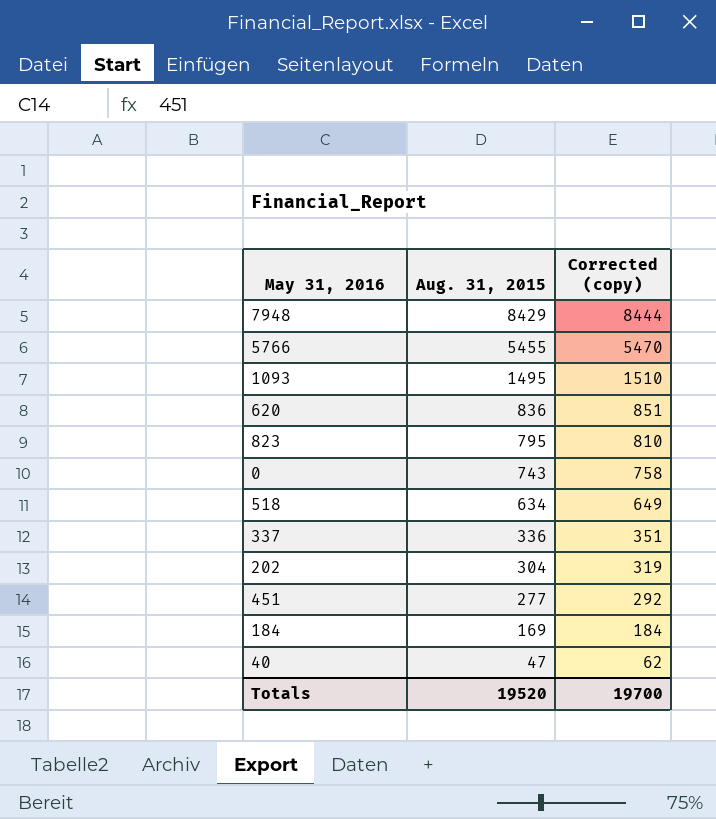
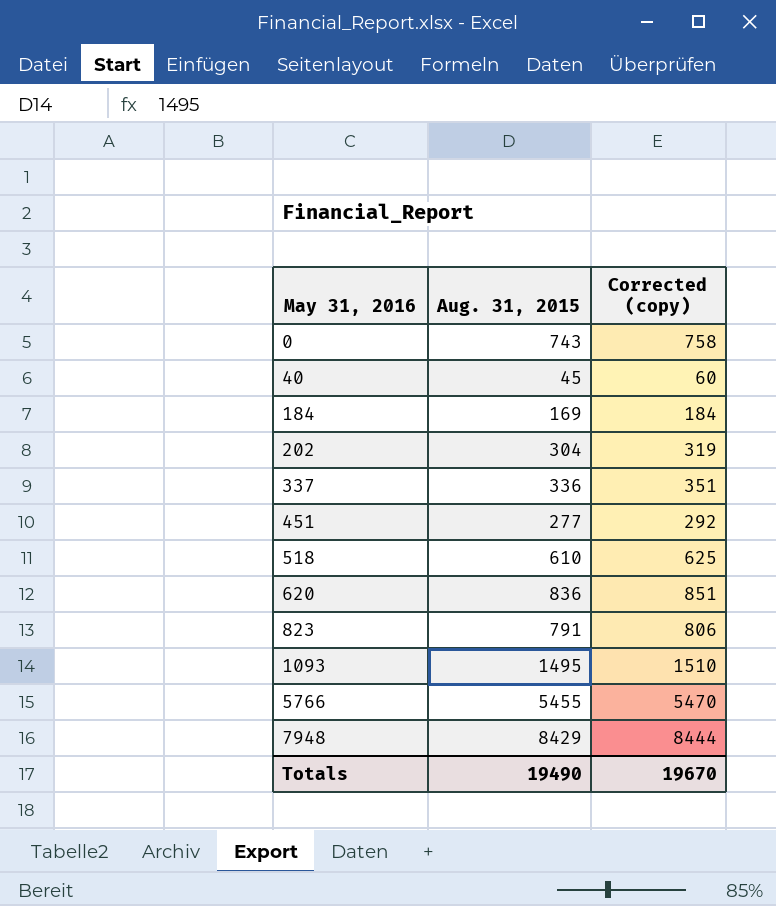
row order: Aug. 31, 2015 descending -> May 31, 2016 ascending
40 | Aug. 31, 2015: 47 -> 45
40 | Corrected (copy): 62 -> 60
518 | Aug. 31, 2015: 634 -> 610
518 | Corrected (copy): 649 -> 625
823 | Aug. 31, 2015: 795 -> 791
823 | Corrected (copy): 810 -> 806
Totals | Aug. 31, 2015: 19520 -> 19490
Totals | Corrected (copy): 19700 -> 19670

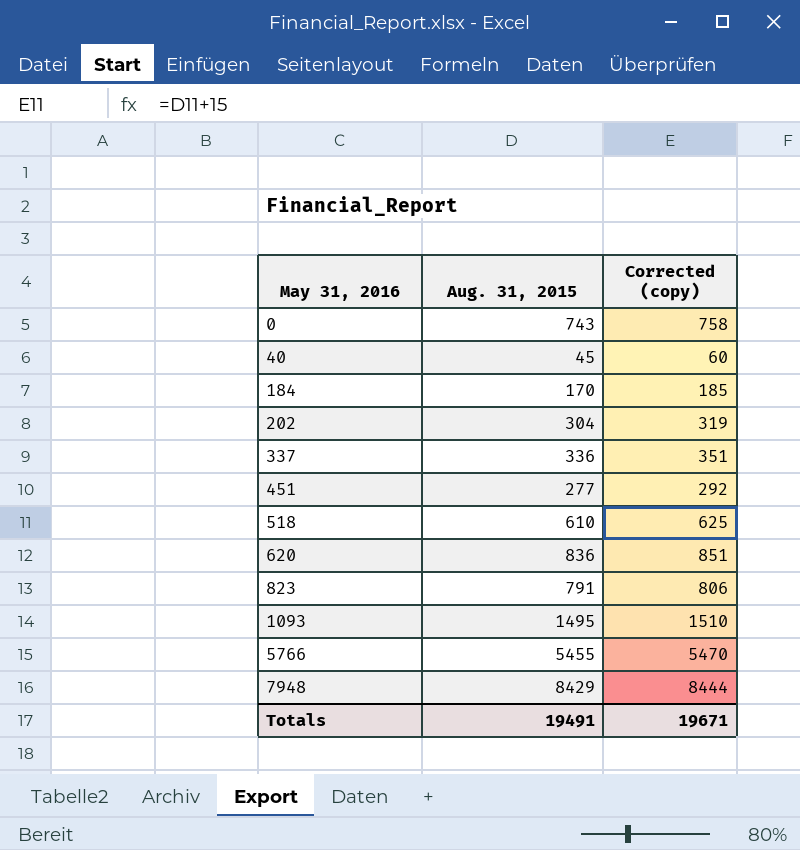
184 | Aug. 31, 2015: 169 -> 170
184 | Corrected (copy): 184 -> 185
Totals | Aug. 31, 2015: 19490 -> 19491
Totals | Corrected (copy): 19670 -> 19671

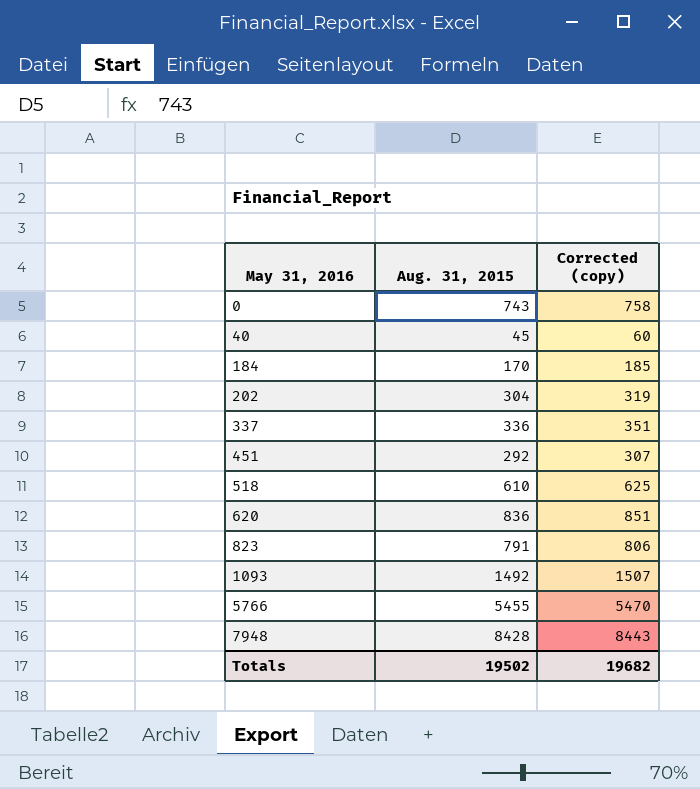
451 | Aug. 31, 2015: 277 -> 292
451 | Corrected (copy): 292 -> 307
1093 | Aug. 31, 2015: 1495 -> 1492
1093 | Corrected (copy): 1510 -> 1507
7948 | Aug. 31, 2015: 8429 -> 8428
7948 | Corrected (copy): 8444 -> 8443
Totals | Aug. 31, 2015: 19491 -> 19502
Totals | Corrected (copy): 19671 -> 19682

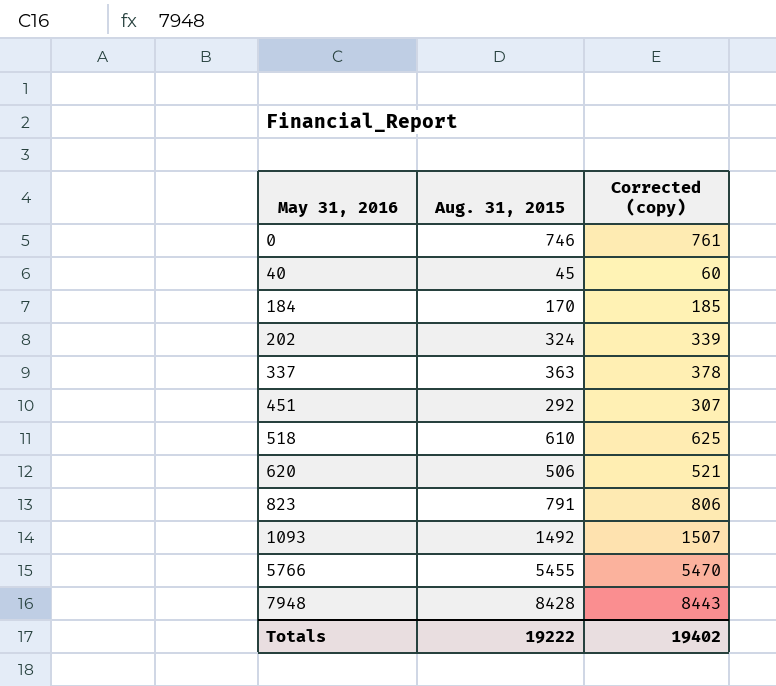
0 | Aug. 31, 2015: 743 -> 746
0 | Corrected (copy): 758 -> 761
202 | Aug. 31, 2015: 304 -> 324
202 | Corrected (copy): 319 -> 339
337 | Aug. 31, 2015: 336 -> 363
337 | Corrected (copy): 351 -> 378
620 | Aug. 31, 2015: 836 -> 506
620 | Corrected (copy): 851 -> 521
Totals | Aug. 31, 2015: 19502 -> 19222
Totals | Corrected (copy): 19682 -> 19402

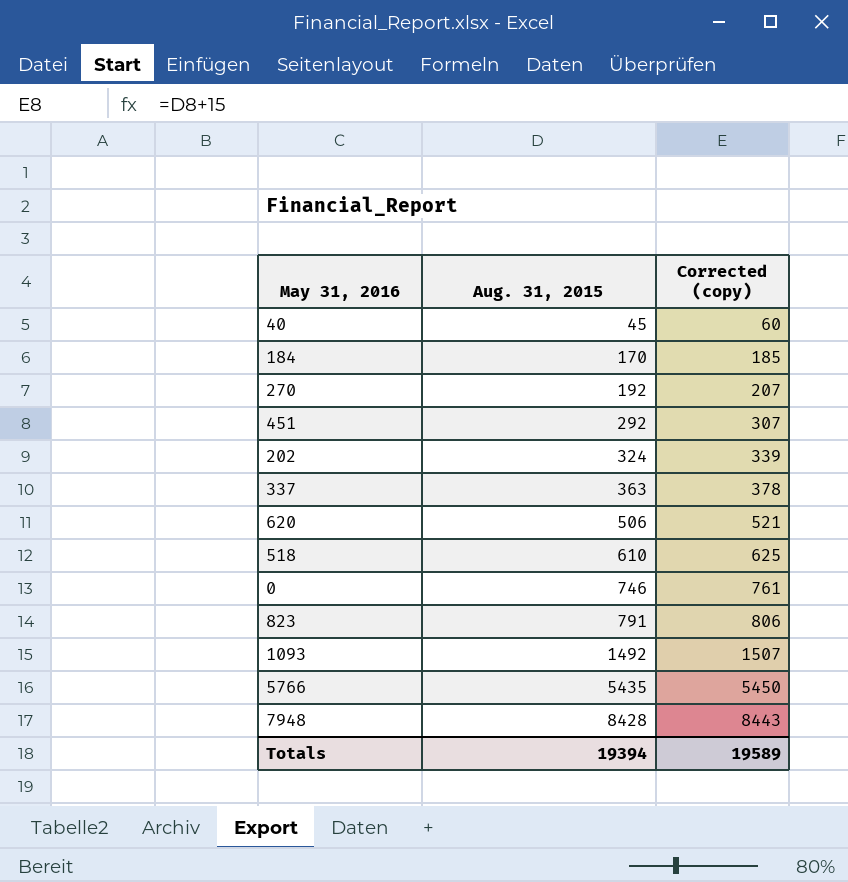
row order: May 31, 2016 ascending -> Aug. 31, 2015 ascending
row 270: none -> 192 | 207
5766 | Aug. 31, 2015: 5455 -> 5435
5766 | Corrected (copy): 5470 -> 5450
Totals | Aug. 31, 2015: 19222 -> 19394
Totals | Corrected (copy): 19402 -> 19589

